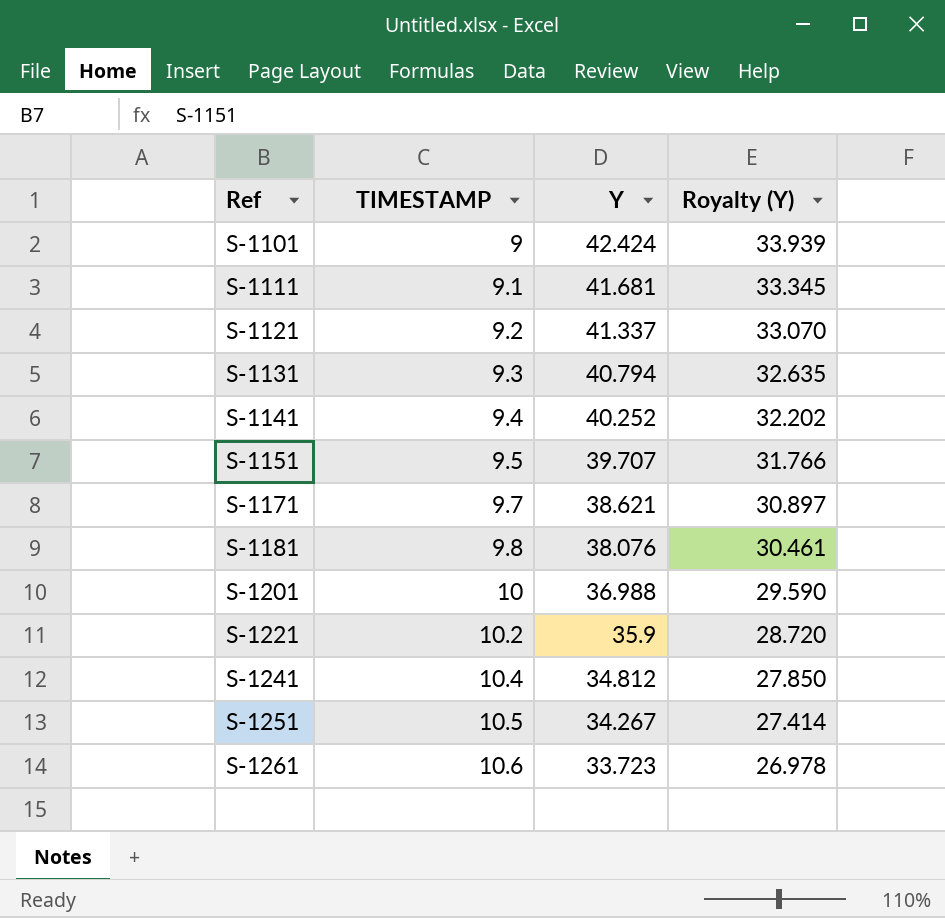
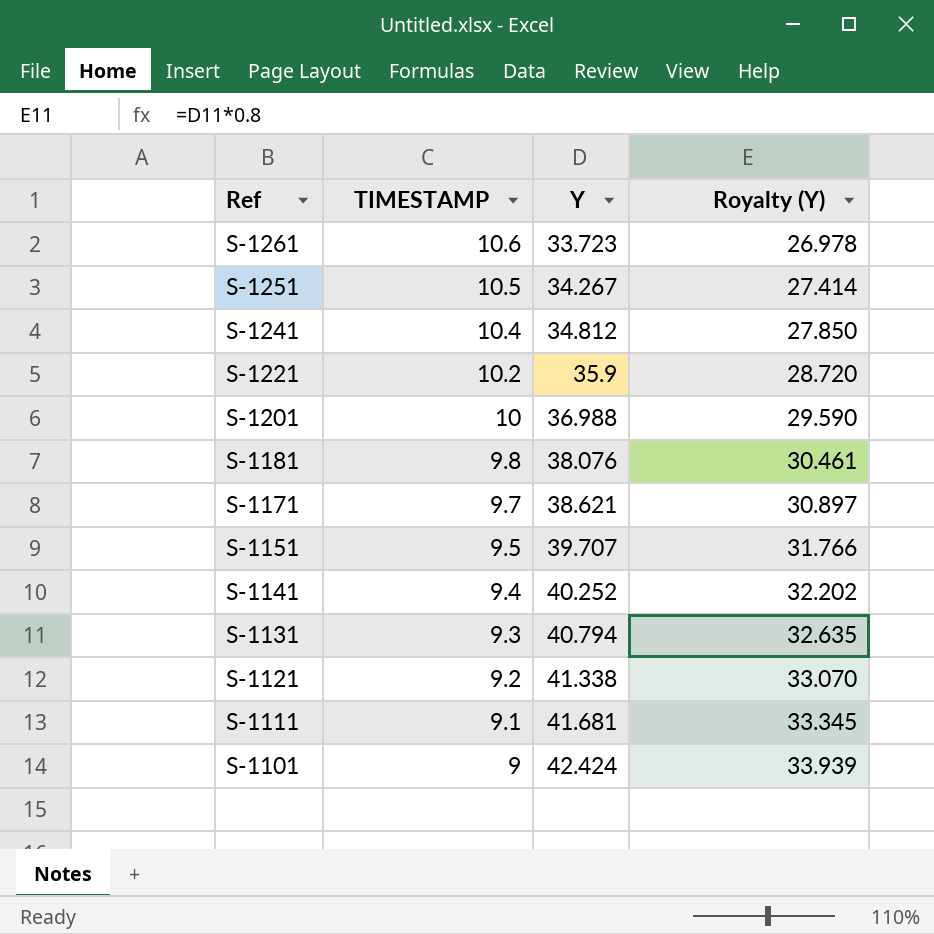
row order: Ref ascending -> Ref descending
S-1121 | Y: 41.337 -> 41.338

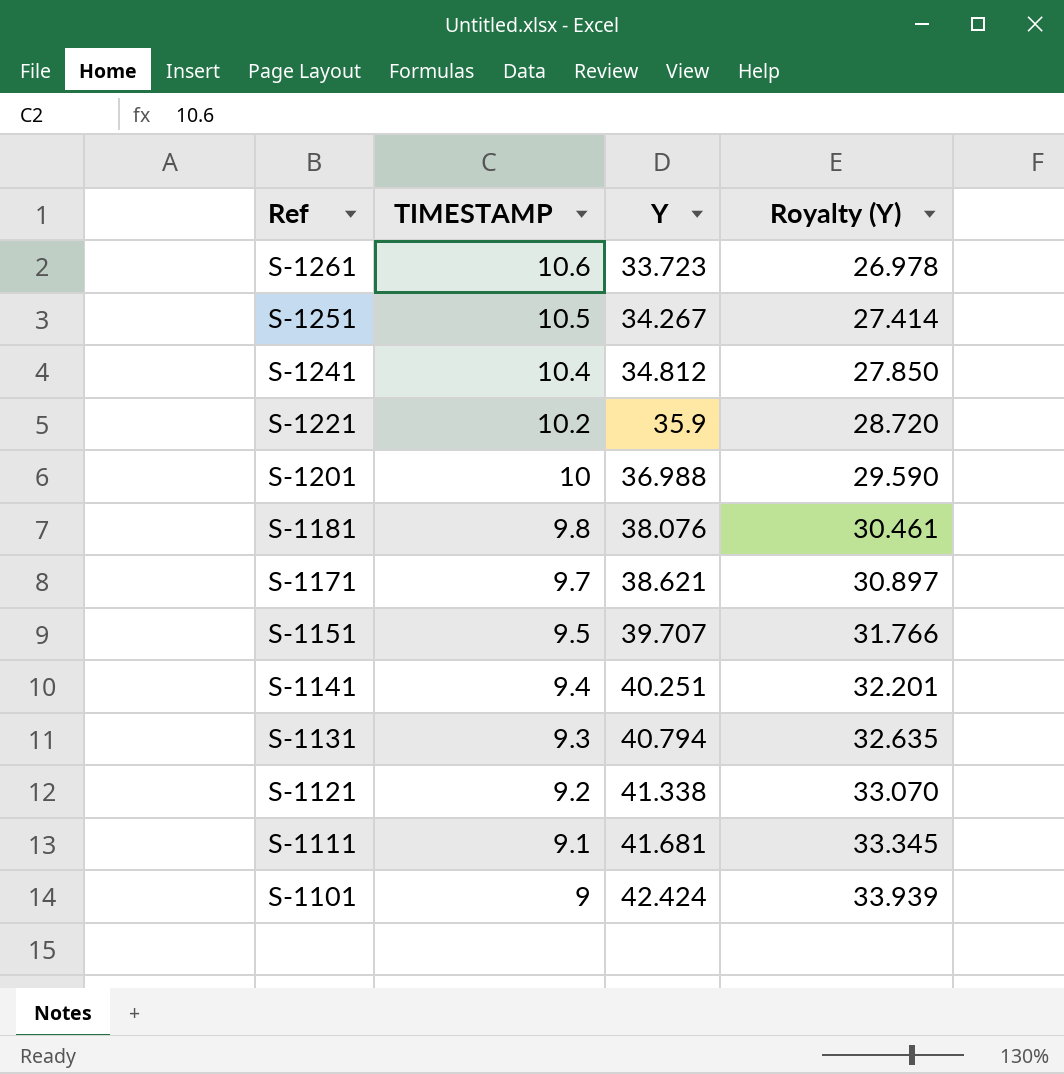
S-1141 | Y: 40.252 -> 40.251
S-1141 | Royalty (Y): 32.202 -> 32.201

